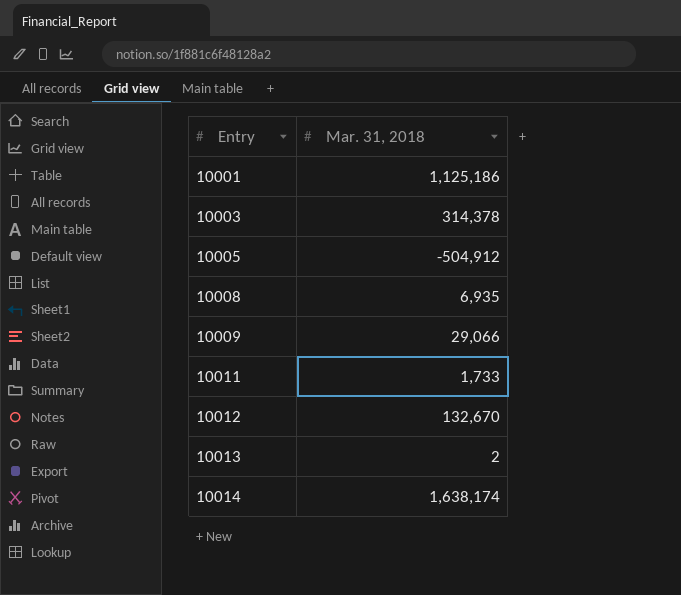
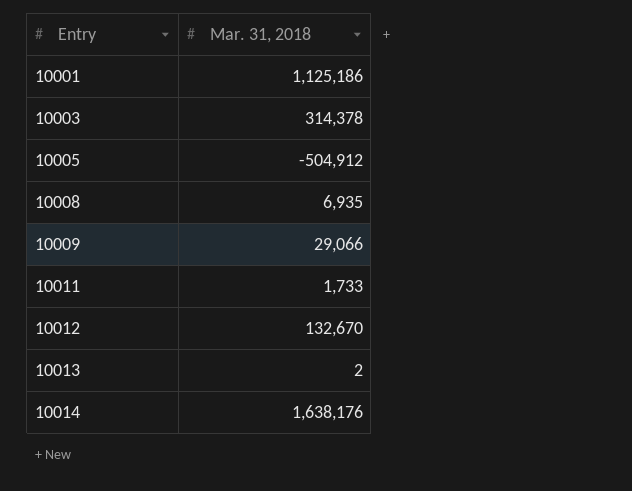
10014 | Mar. 31, 2018: 1,638,174 -> 1,638,176

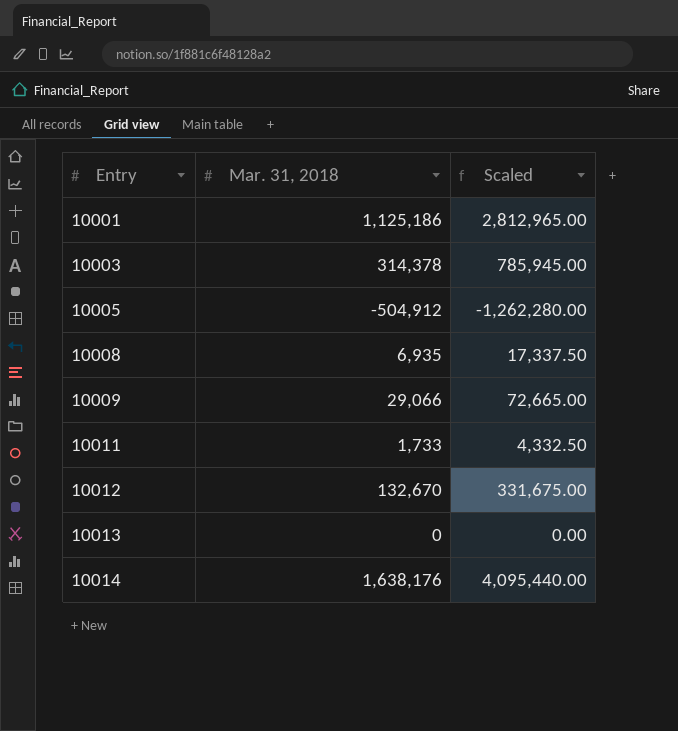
column Scaled | formula: none -> [Mar. 31, 2018] * 2.5
10013 | Mar. 31, 2018: 2 -> 0

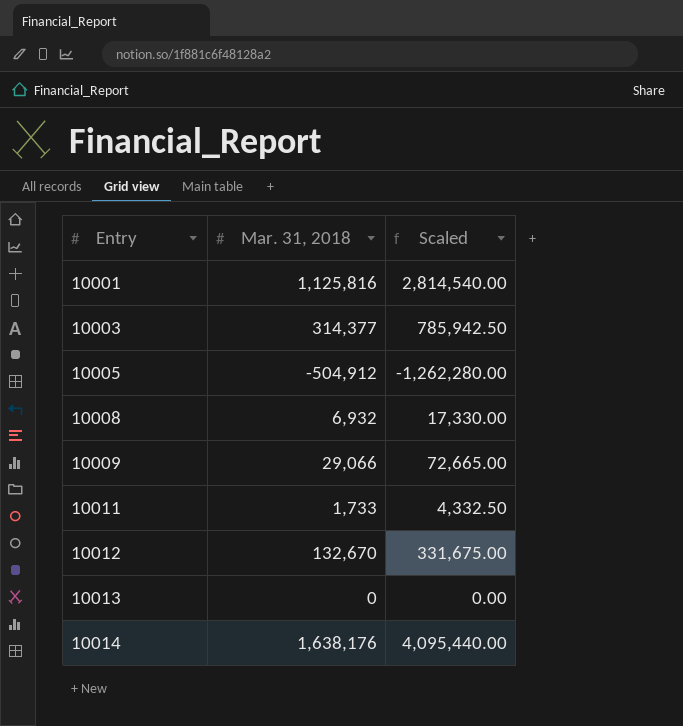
10001 | Mar. 31, 2018: 1,125,186 -> 1,125,816
10001 | Scaled: 2,812,965.00 -> 2,814,540.00
10003 | Mar. 31, 2018: 314,378 -> 314,377
10003 | Scaled: 785,945.00 -> 785,942.50
10008 | Mar. 31, 2018: 6,935 -> 6,932
10008 | Scaled: 17,337.50 -> 17,330.00

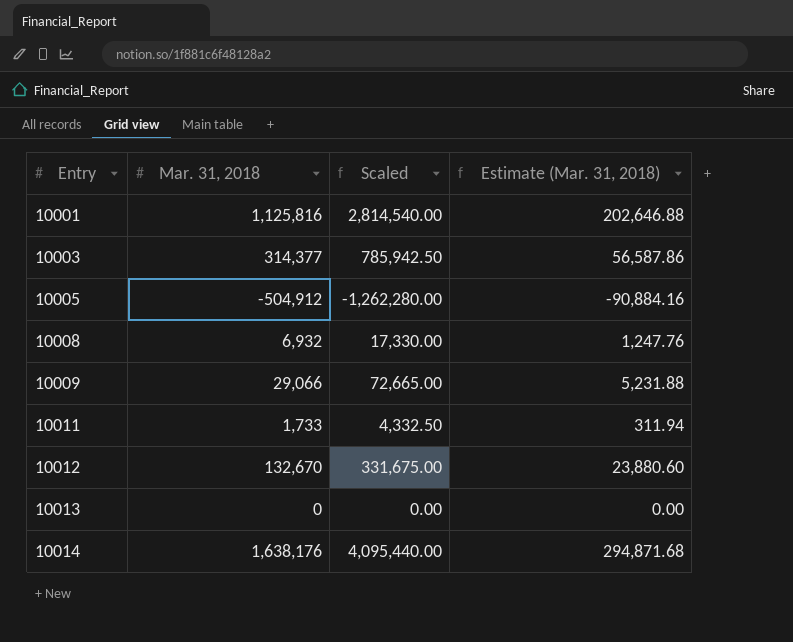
column Estimate (Mar. 31, 2018) | formula: none -> [Mar. 31, 2018] * 0.18

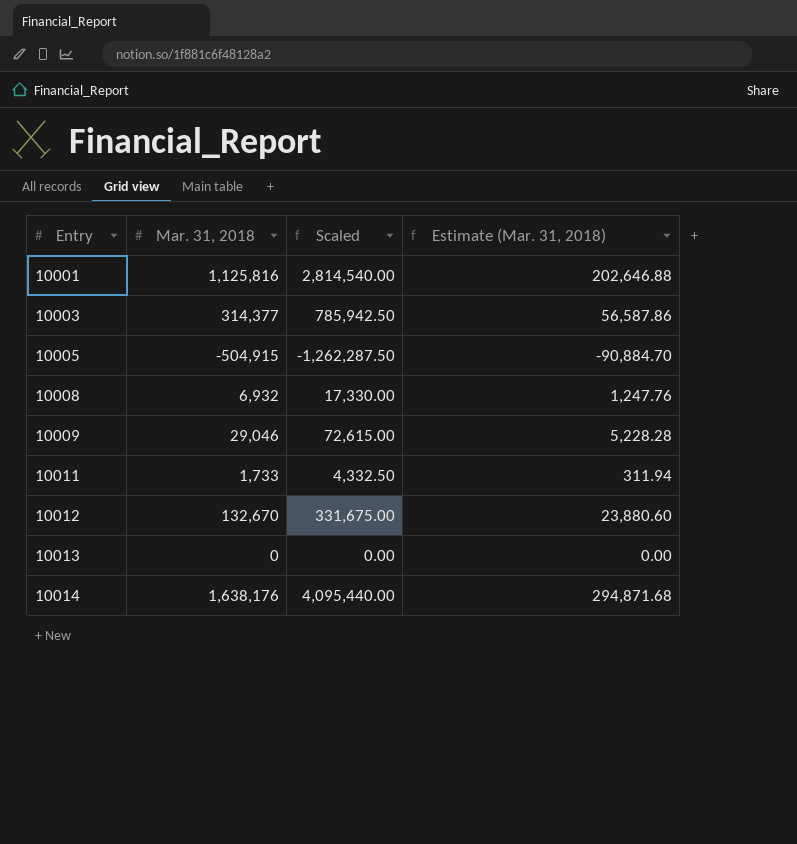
10005 | Mar. 31, 2018: -504,912 -> -504,915
10005 | Scaled: -1,262,280.00 -> -1,262,287.50
10005 | Estimate (Mar. 31, 2018): -90,884.16 -> -90,884.70
10009 | Mar. 31, 2018: 29,066 -> 29,046
10009 | Scaled: 72,665.00 -> 72,615.00
10009 | Estimate (Mar. 31, 2018): 5,231.88 -> 5,228.28

